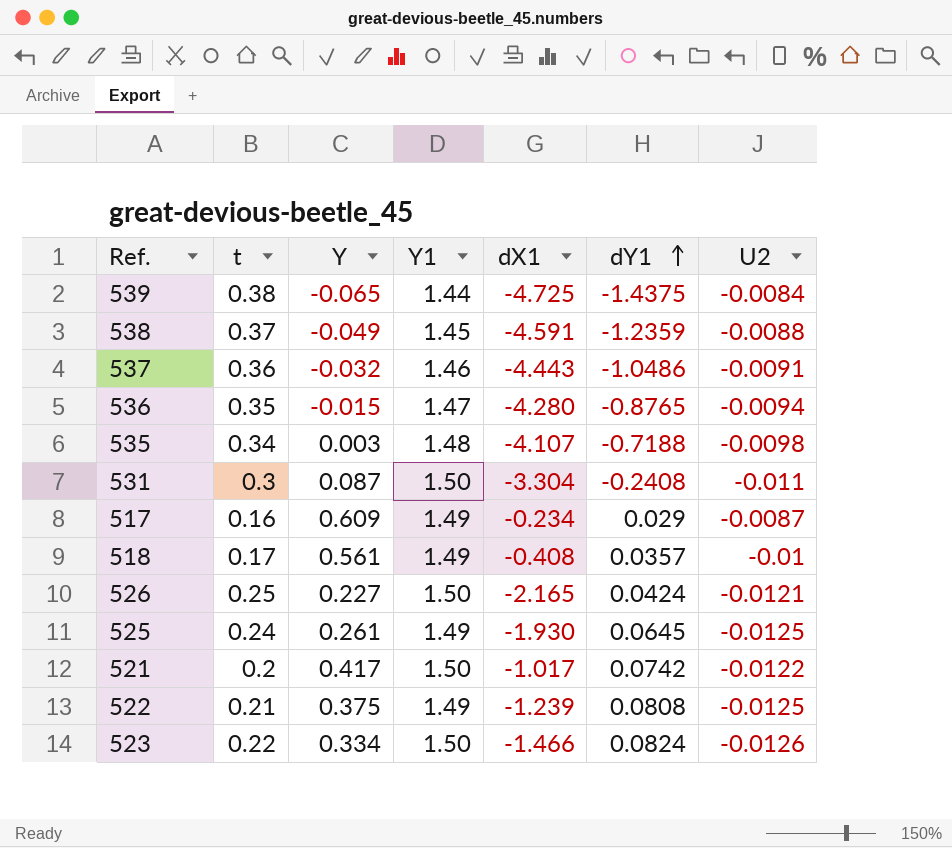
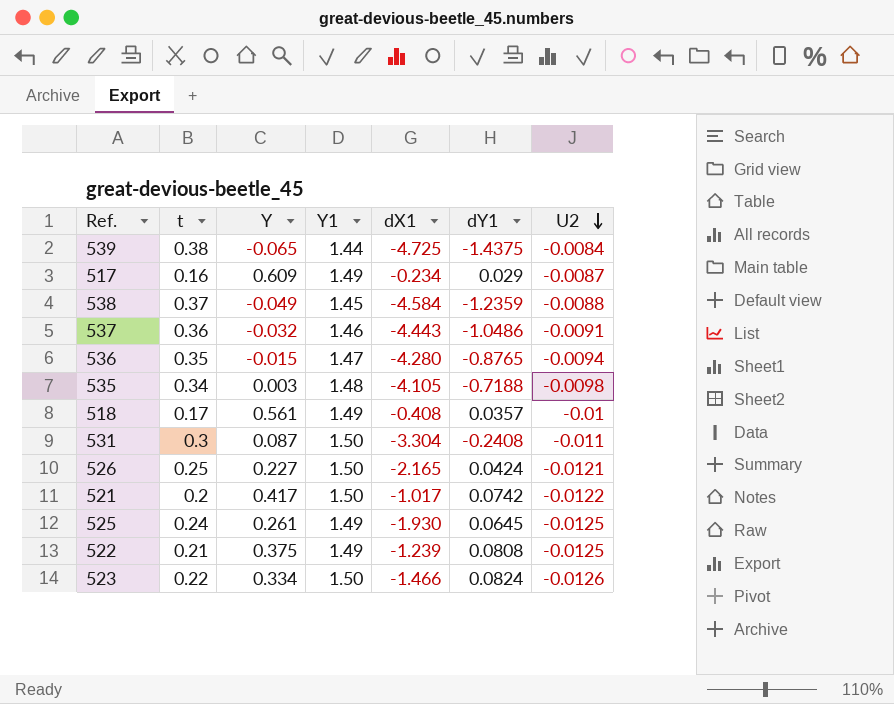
row order: dY1 ascending -> U2 descending
538 | dX1: -4.591 -> -4.584
535 | dX1: -4.107 -> -4.105

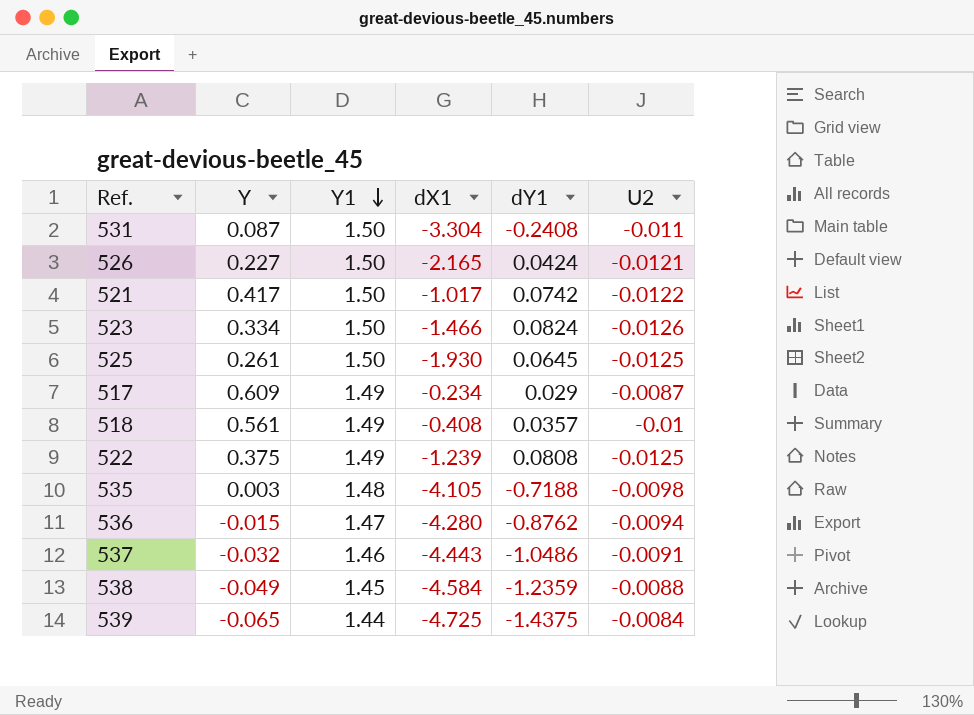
row order: U2 descending -> Y1 descending
column t | position: 2 -> none
525 | Y1: 1.49 -> 1.50
536 | dY1: -0.8765 -> -0.8762

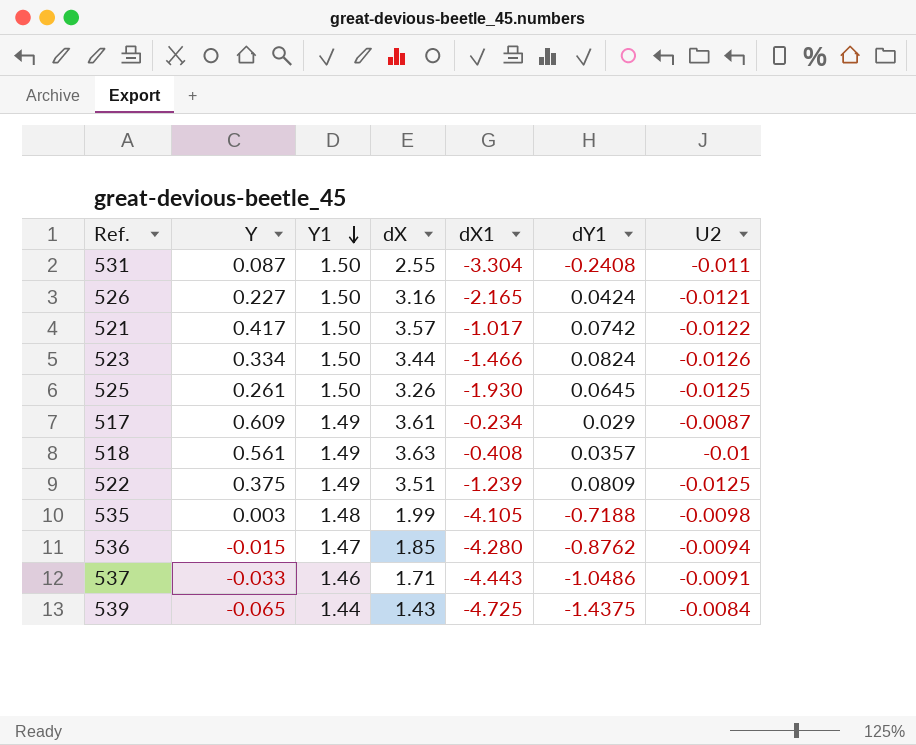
column dX | position: none -> 4
row 538: -0.049 | 1.45 | -4.584 | -1.2359 | -0.0088 -> none
522 | dY1: 0.0808 -> 0.0809
537 | Y: -0.032 -> -0.033

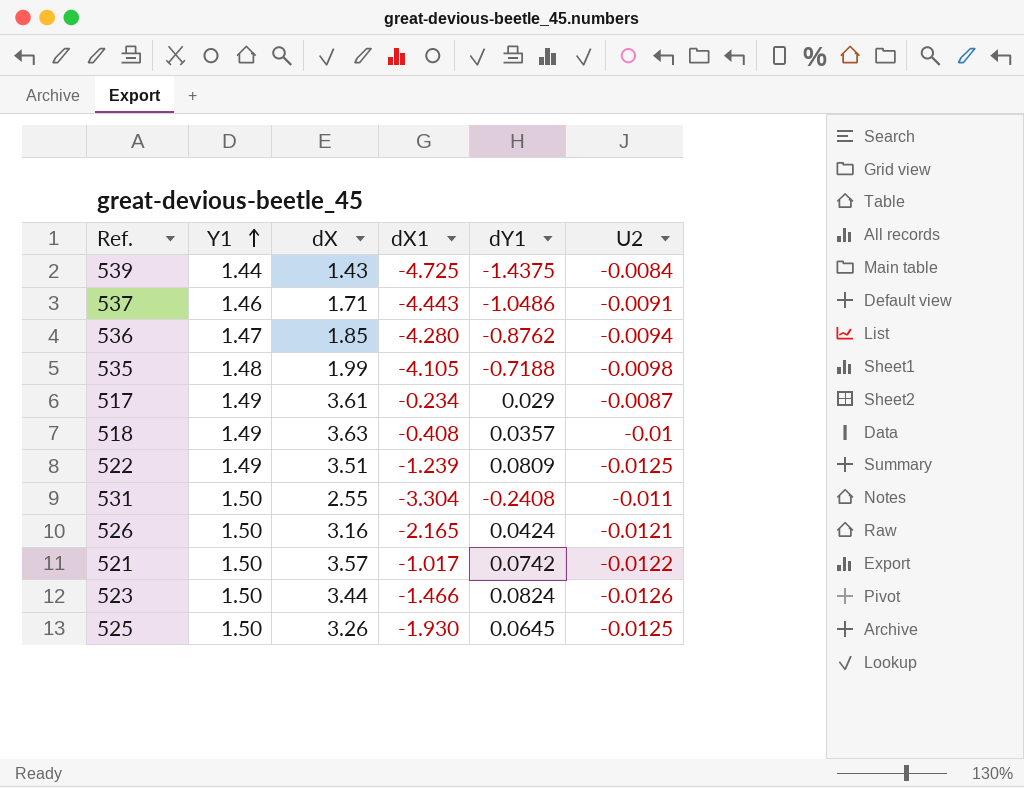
row order: Y1 descending -> Y1 ascending
column Y | position: 2 -> none

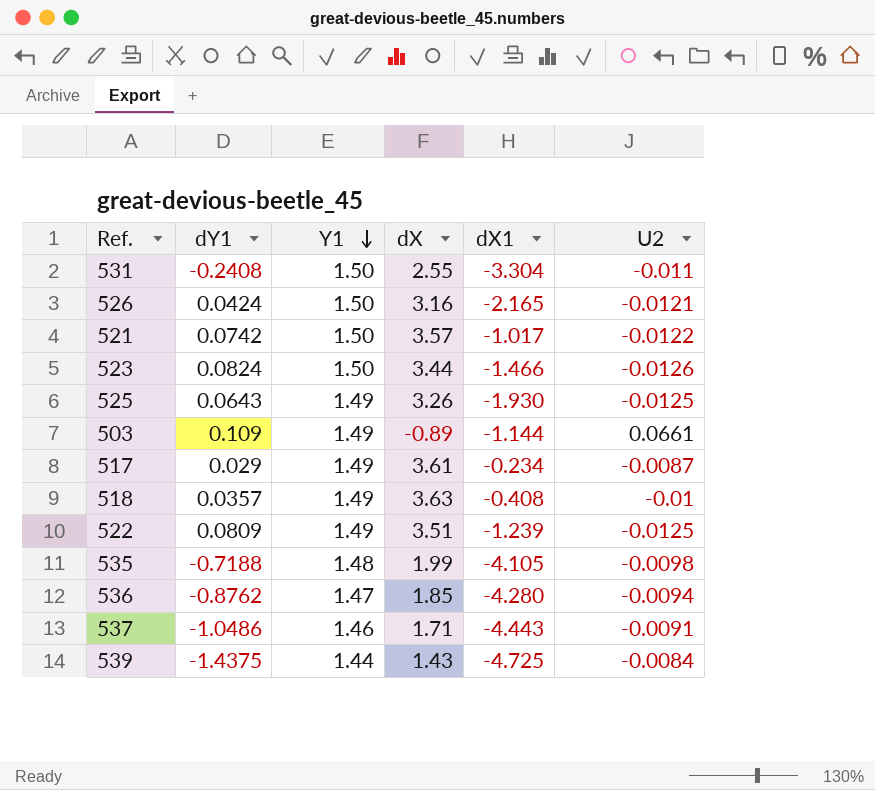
row order: Y1 ascending -> Y1 descending
column dY1 | position: 5 -> 2
525 | dY1: 0.0645 -> 0.0643
525 | Y1: 1.50 -> 1.49
row 503: none -> 0.109 | 1.49 | -0.89 | -1.144 | 0.0661

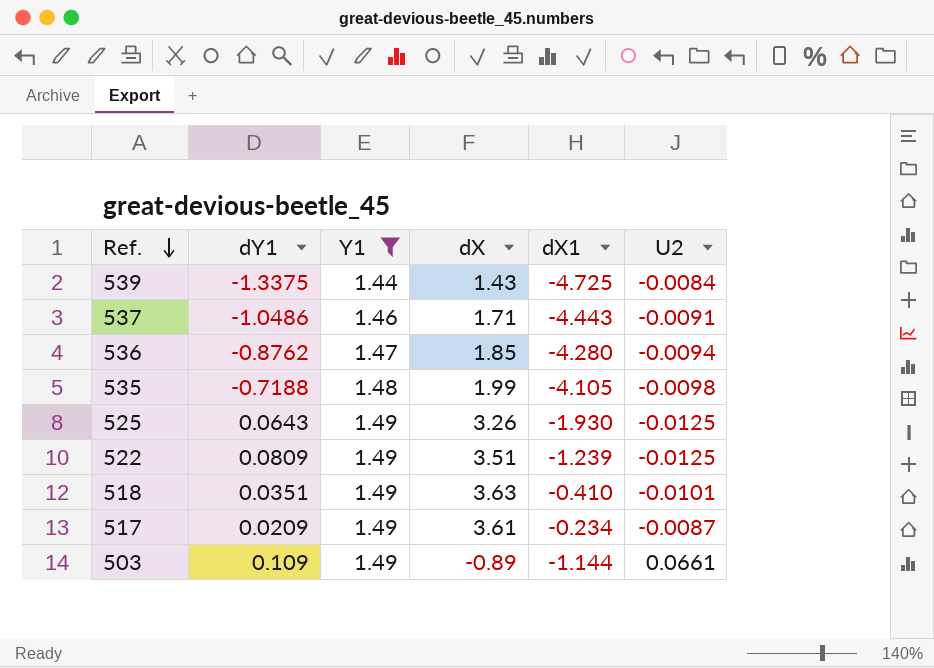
filter: none -> Y1 != 1.50
row order: Y1 descending -> Ref. descending
539 | dY1: -1.4375 -> -1.3375
518 | dY1: 0.0357 -> 0.0351
518 | dX1: -0.408 -> -0.410
518 | U2: -0.01 -> -0.0101
517 | dY1: 0.029 -> 0.0209

